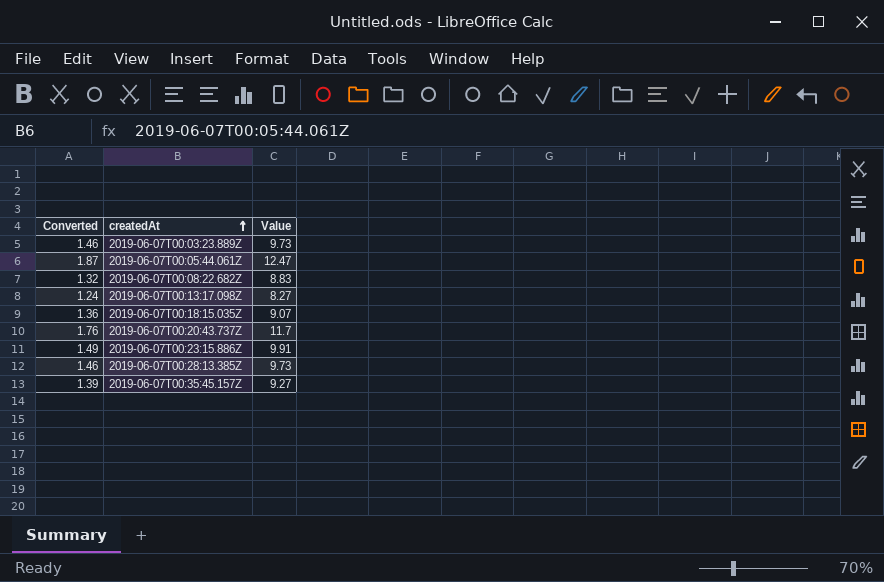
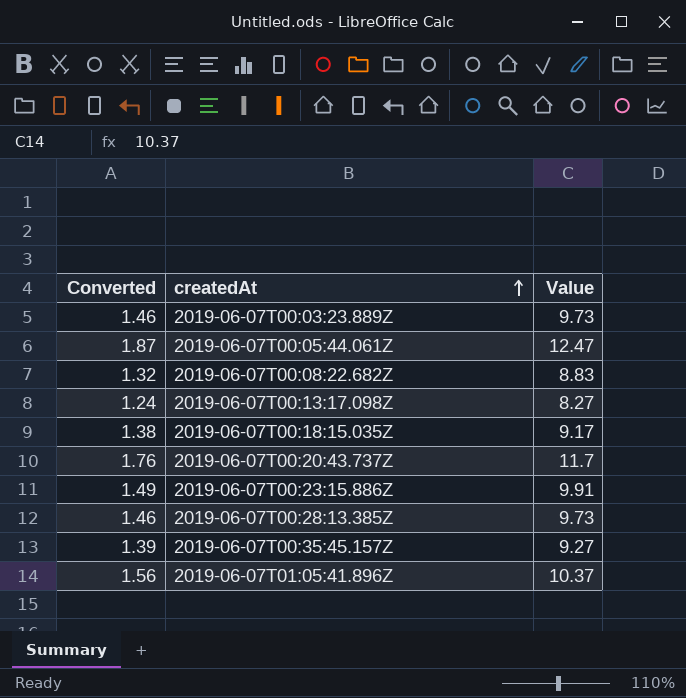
2019-06-07T00:18:15.035Z | Converted: 1.36 -> 1.38
2019-06-07T00:18:15.035Z | Value: 9.07 -> 9.17
row 2019-06-07T01:05:41.896Z: none -> 1.56 | 10.37

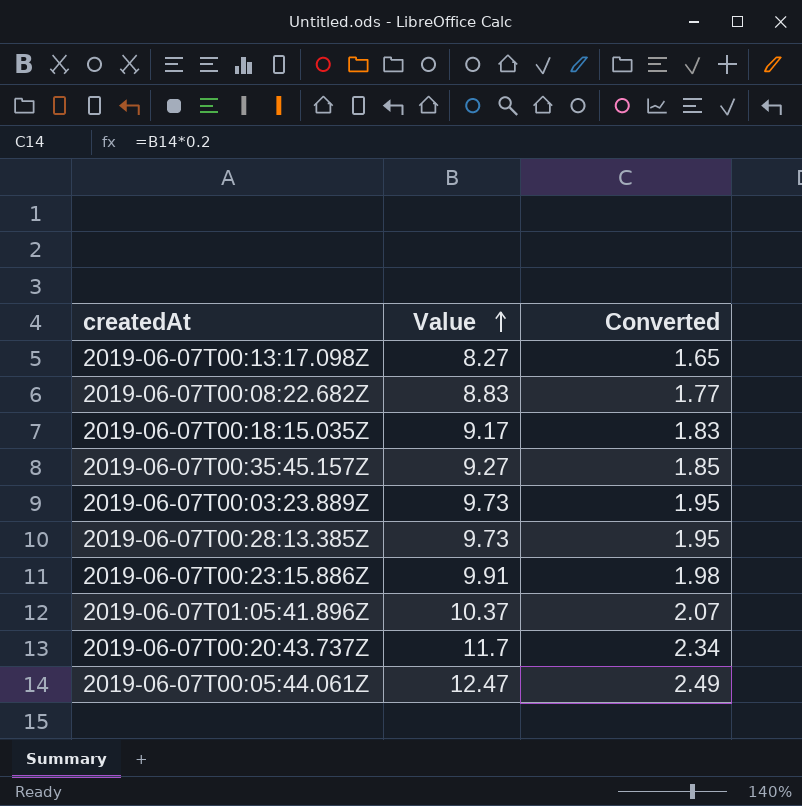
row order: createdAt ascending -> Value ascending
column Converted | formula: [Value] * 0.15 -> [Value] * 0.2
column Converted | position: 1 -> 3

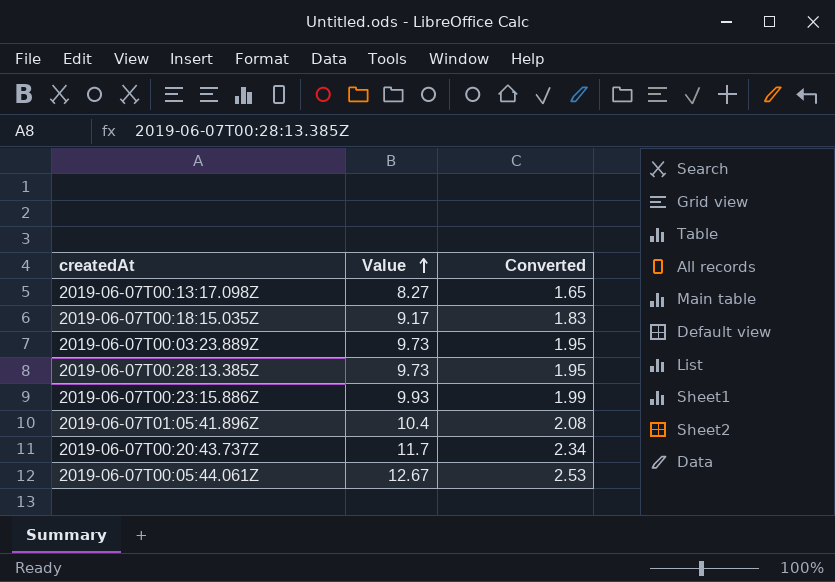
row 2019-06-07T00:08:22.682Z: 8.83 | 1.77 -> none
row 2019-06-07T00:35:45.157Z: 9.27 | 1.85 -> none
2019-06-07T00:23:15.886Z | Value: 9.91 -> 9.93
2019-06-07T00:23:15.886Z | Converted: 1.98 -> 1.99
2019-06-07T01:05:41.896Z | Value: 10.37 -> 10.4
2019-06-07T01:05:41.896Z | Converted: 2.07 -> 2.08
2019-06-07T00:05:44.061Z | Value: 12.47 -> 12.67
2019-06-07T00:05:44.061Z | Converted: 2.49 -> 2.53

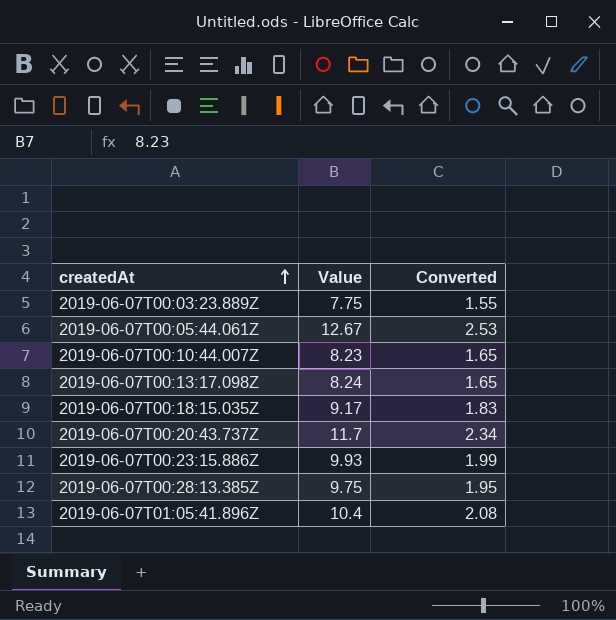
row order: Value ascending -> createdAt ascending
2019-06-07T00:03:23.889Z | Value: 9.73 -> 7.75
2019-06-07T00:03:23.889Z | Converted: 1.95 -> 1.55
row 2019-06-07T00:10:44.007Z: none -> 8.23 | 1.65
2019-06-07T00:13:17.098Z | Value: 8.27 -> 8.24
2019-06-07T00:28:13.385Z | Value: 9.73 -> 9.75

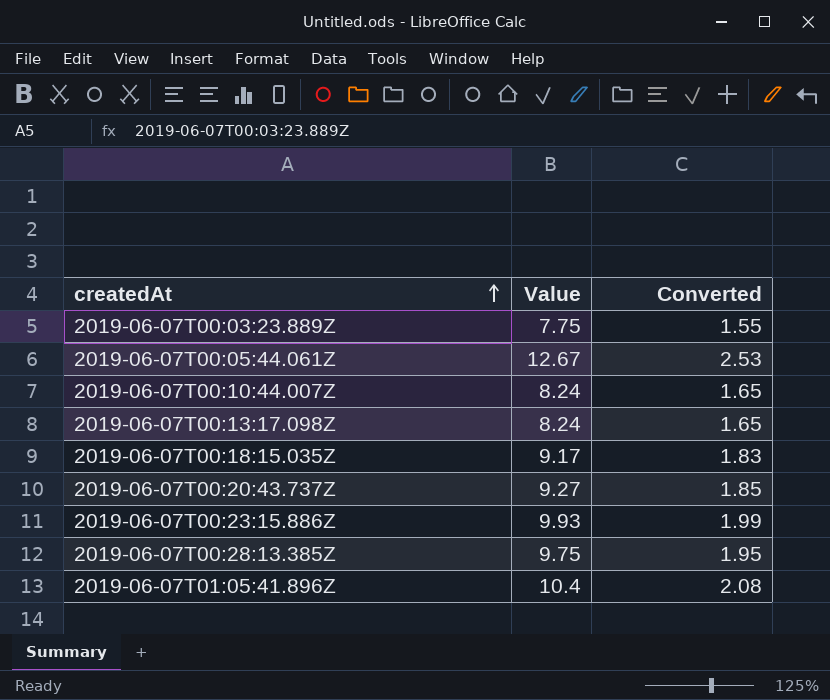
2019-06-07T00:10:44.007Z | Value: 8.23 -> 8.24
2019-06-07T00:20:43.737Z | Value: 11.7 -> 9.27
2019-06-07T00:20:43.737Z | Converted: 2.34 -> 1.85

